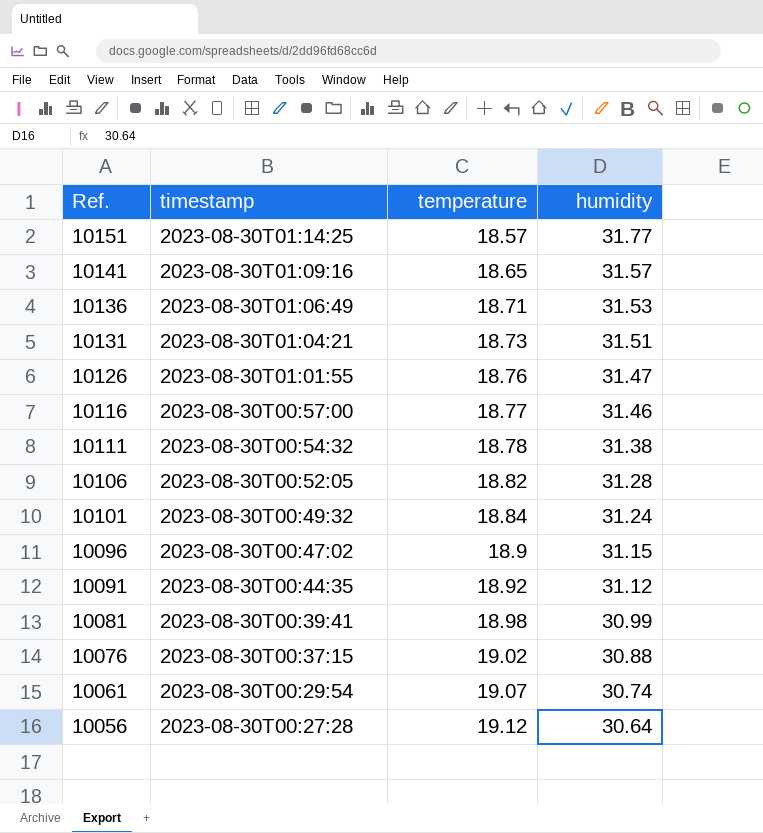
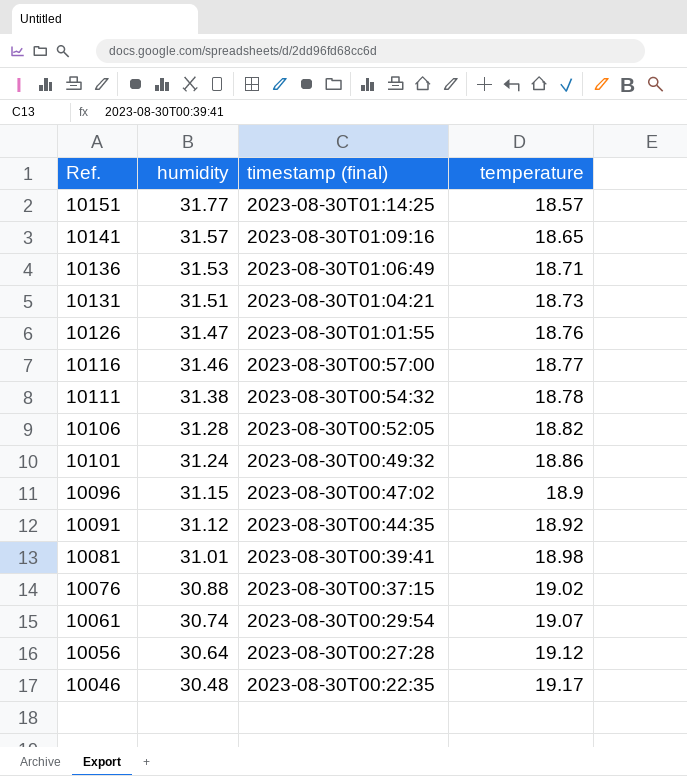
column humidity | position: 4 -> 2
column name: timestamp -> timestamp (final)
10101 | temperature: 18.84 -> 18.86
10081 | humidity: 30.99 -> 31.01
row 10046: none -> 30.48 | 2023-08-30T00:22:35 | 19.17

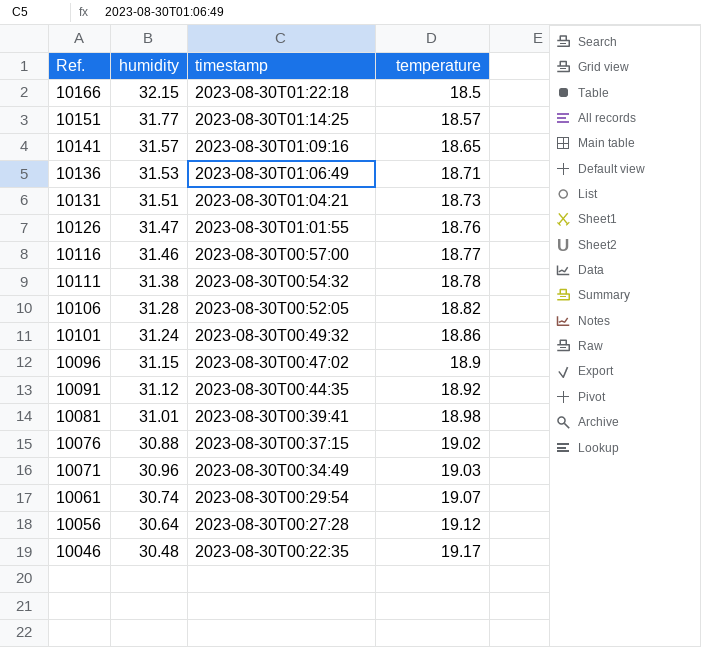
column name: timestamp (final) -> timestamp
row 10166: none -> 32.15 | 2023-08-30T01:22:18 | 18.5
row 10071: none -> 30.96 | 2023-08-30T00:34:49 | 19.03

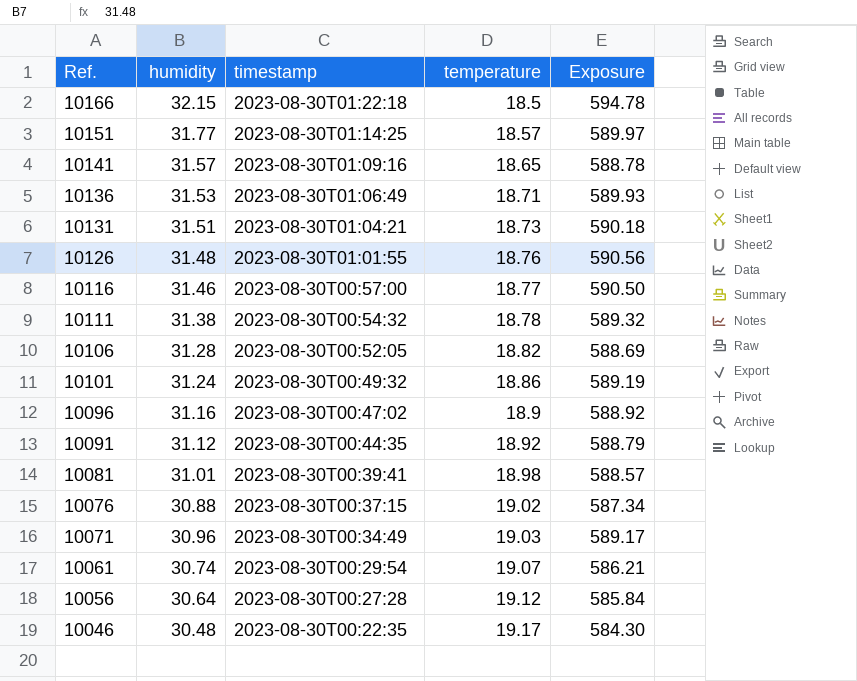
column Exposure | formula: none -> [humidity] * [temperature]
10126 | humidity: 31.47 -> 31.48
10096 | humidity: 31.15 -> 31.16

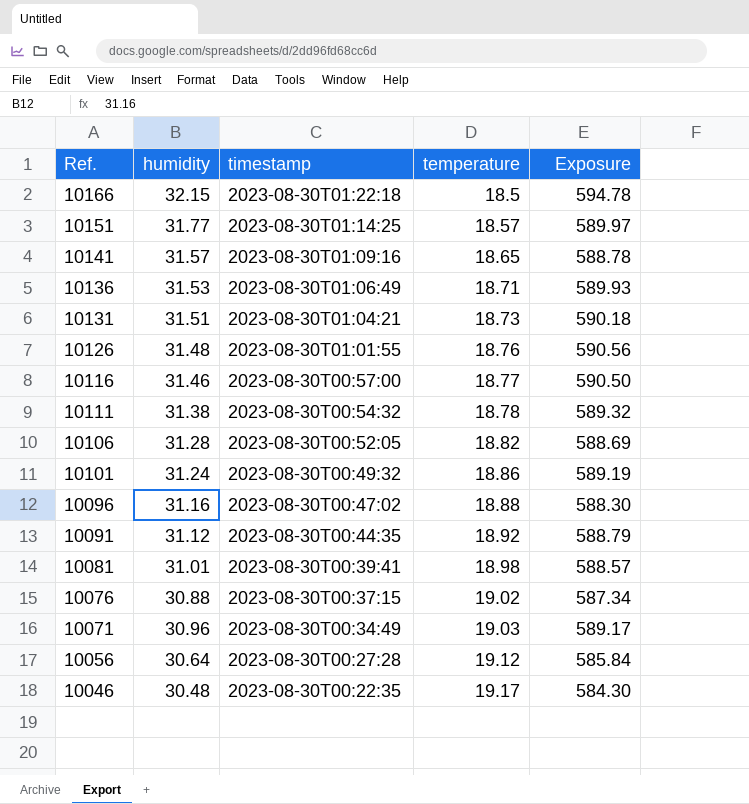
row 10061: 30.74 | 2023-08-30T00:29:54 | 19.07 | 586.21 -> none
10096 | temperature: 18.9 -> 18.88
10096 | Exposure: 588.92 -> 588.30

